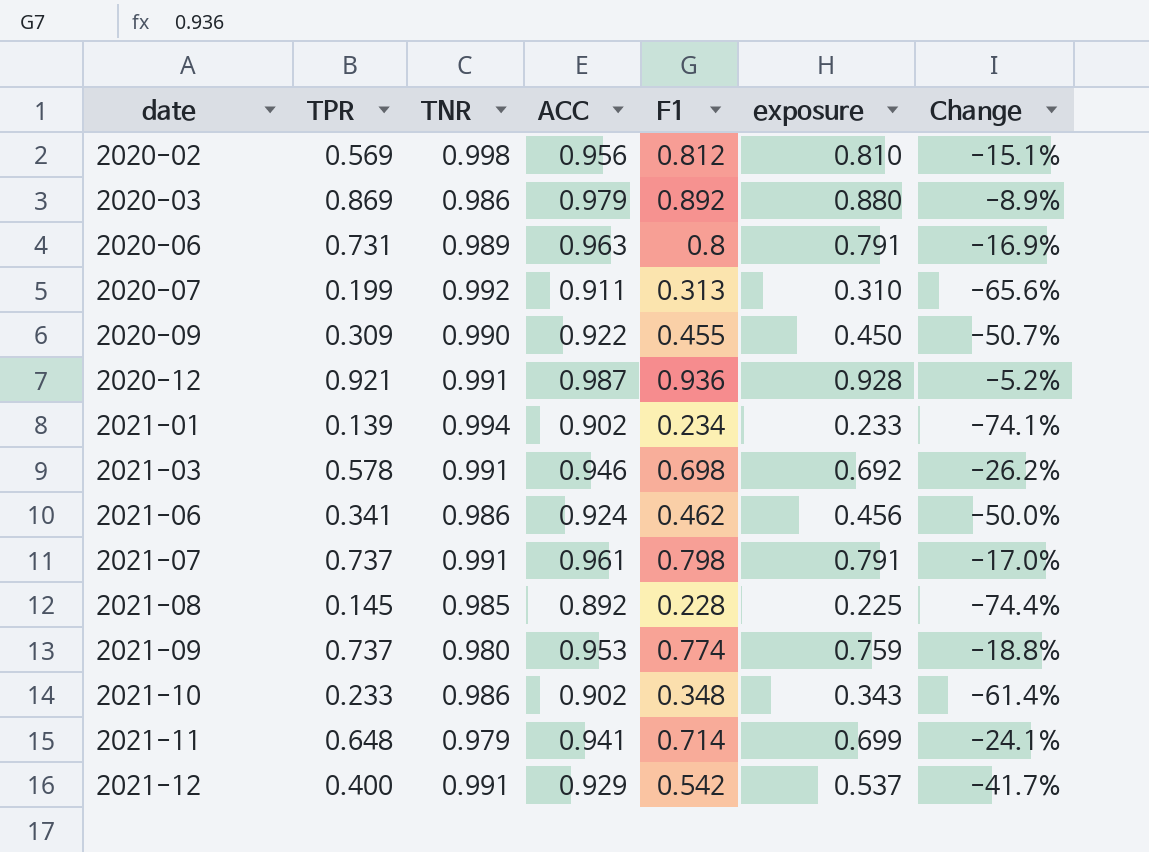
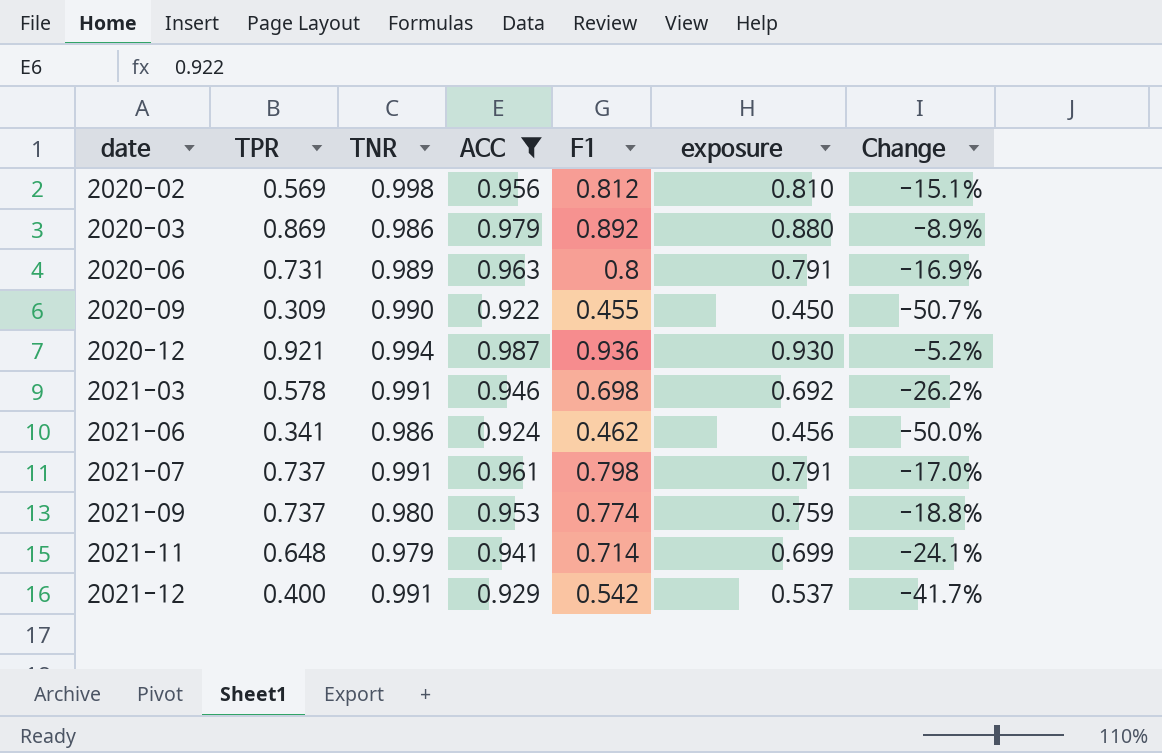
filter: none -> ACC >= 0.922
2020-12 | TNR: 0.991 -> 0.994
2020-12 | exposure: 0.928 -> 0.930

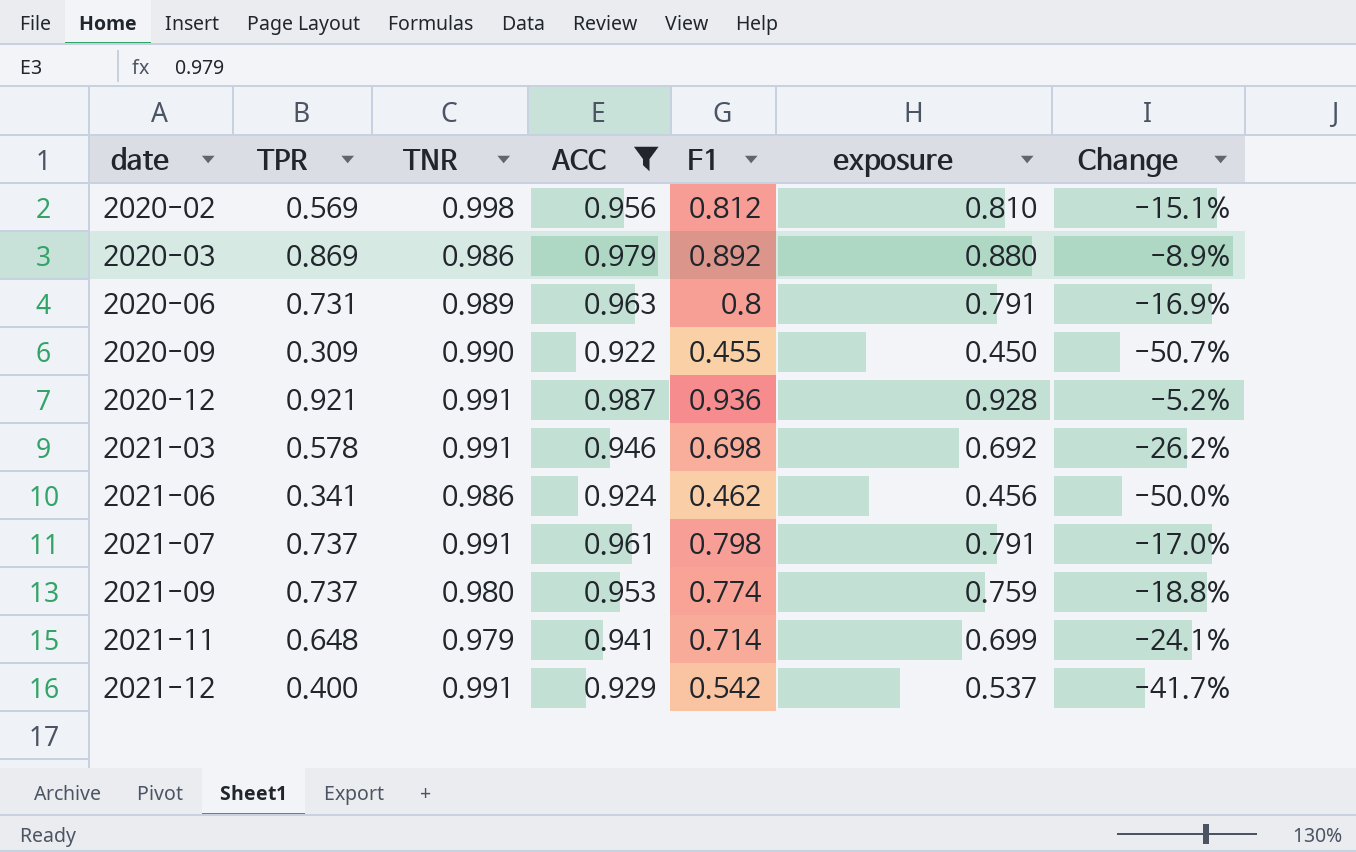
2020-12 | TNR: 0.994 -> 0.991
2020-12 | exposure: 0.930 -> 0.928

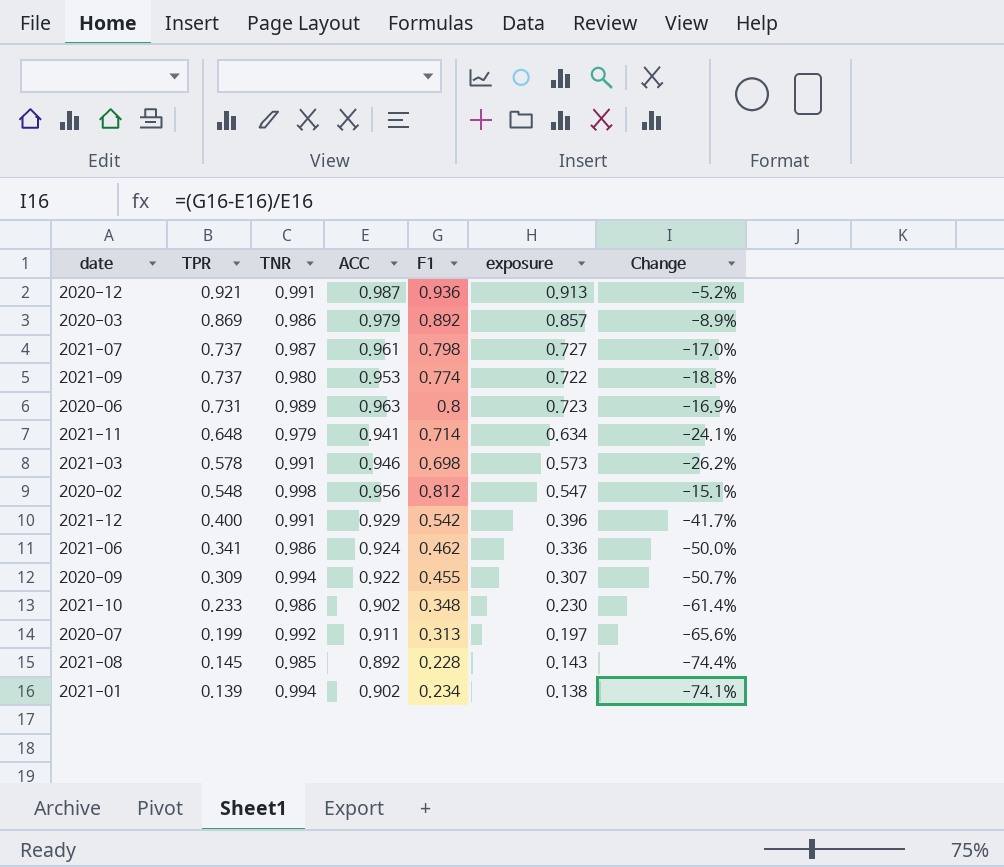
filter: ACC >= 0.922 -> none
row order: date ascending -> TPR descending
column exposure | formula: [TNR] * [F1] -> [TPR] * [TNR]
2021-07 | TNR: 0.991 -> 0.987
2020-02 | TPR: 0.569 -> 0.548
2020-09 | TNR: 0.990 -> 0.994

